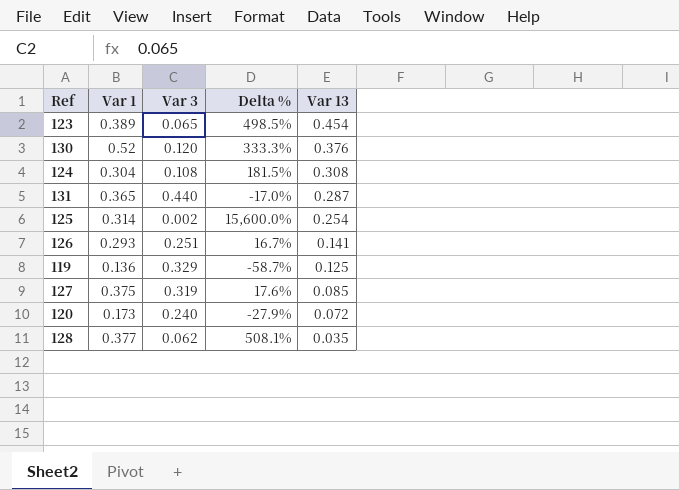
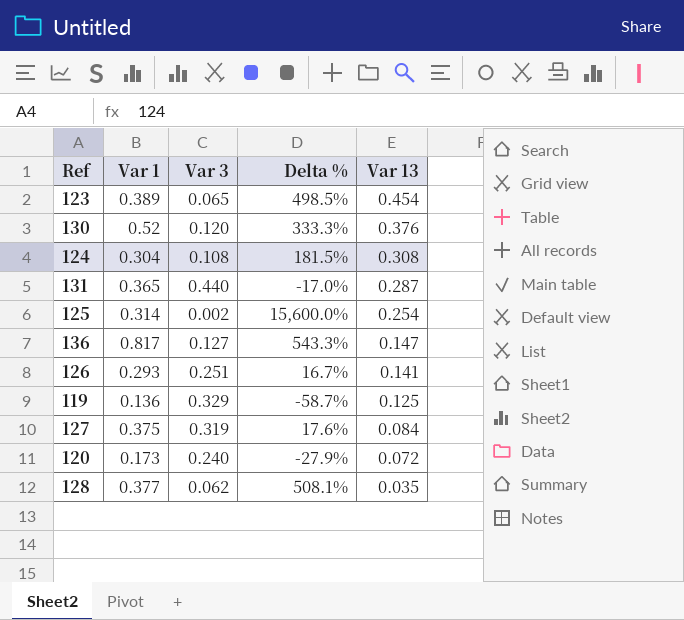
row 136: none -> 0.817 | 0.127 | 543.3% | 0.147
127 | Var 13: 0.085 -> 0.084

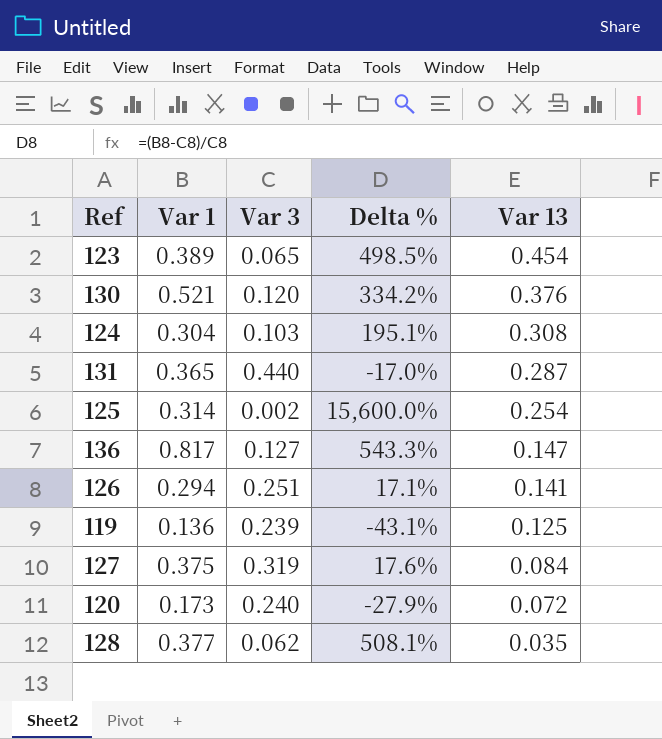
130 | Var 1: 0.52 -> 0.521
130 | Delta %: 333.3% -> 334.2%
124 | Var 3: 0.108 -> 0.103
124 | Delta %: 181.5% -> 195.1%
126 | Var 1: 0.293 -> 0.294
126 | Delta %: 16.7% -> 17.1%
119 | Var 3: 0.329 -> 0.239
119 | Delta %: -58.7% -> -43.1%

